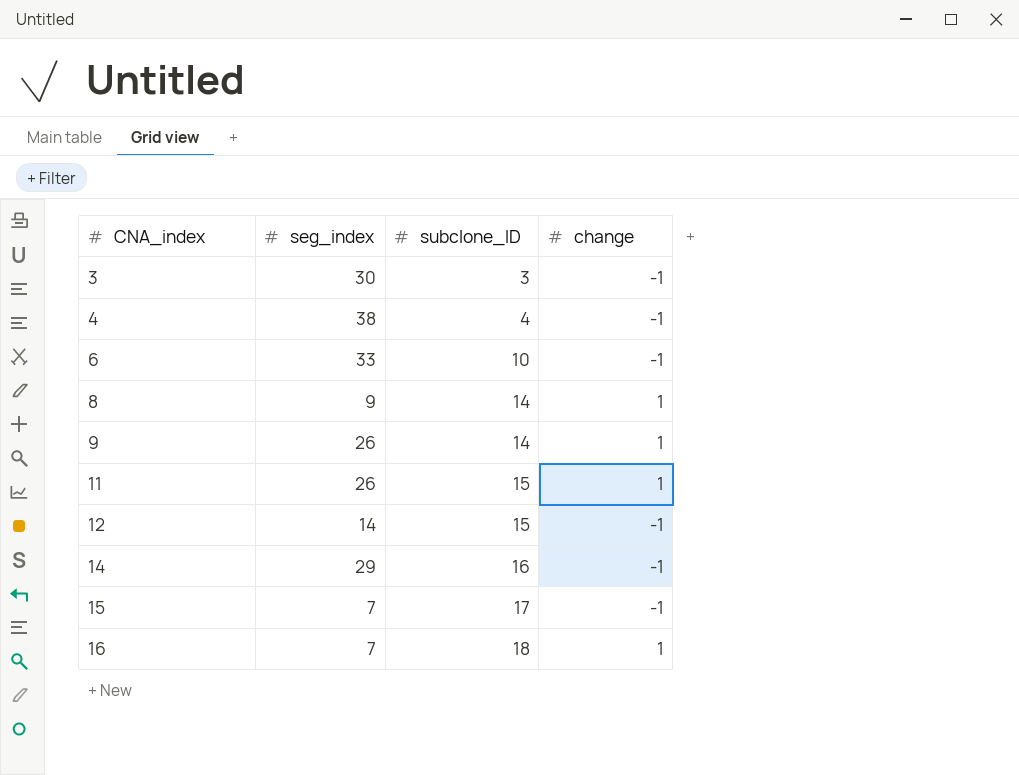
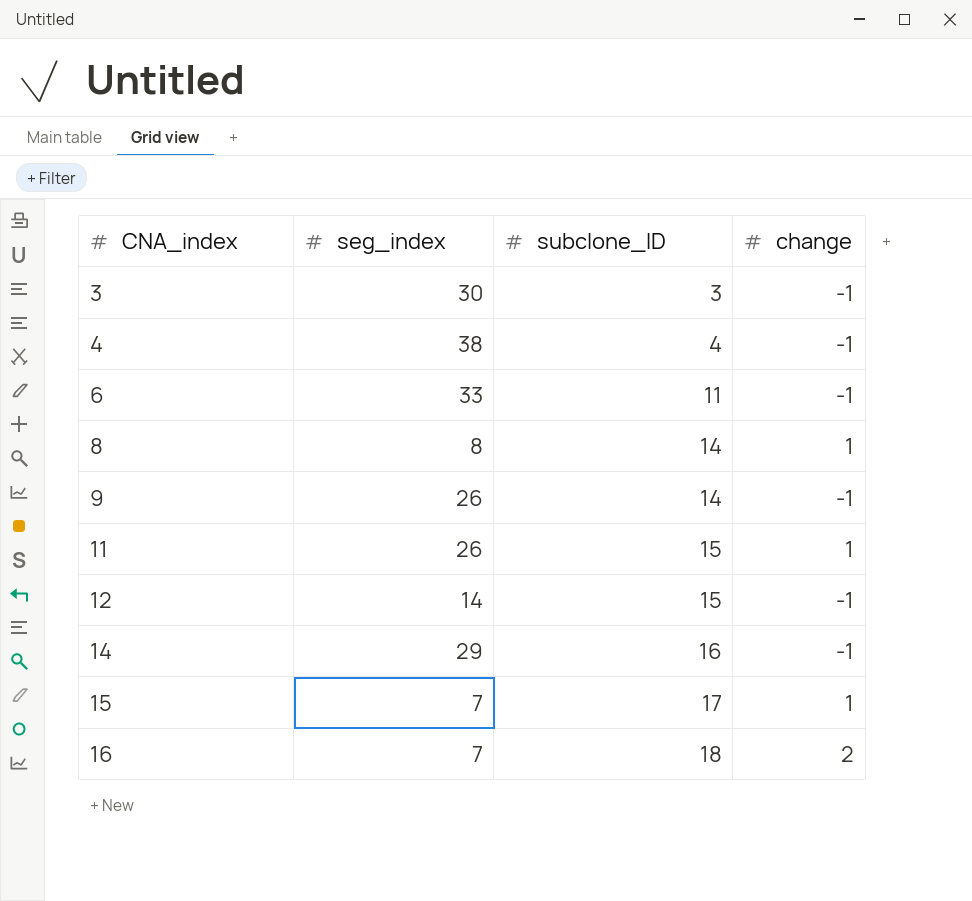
6 | subclone_ID: 10 -> 11
8 | seg_index: 9 -> 8
9 | change: 1 -> -1
15 | change: -1 -> 1
16 | change: 1 -> 2

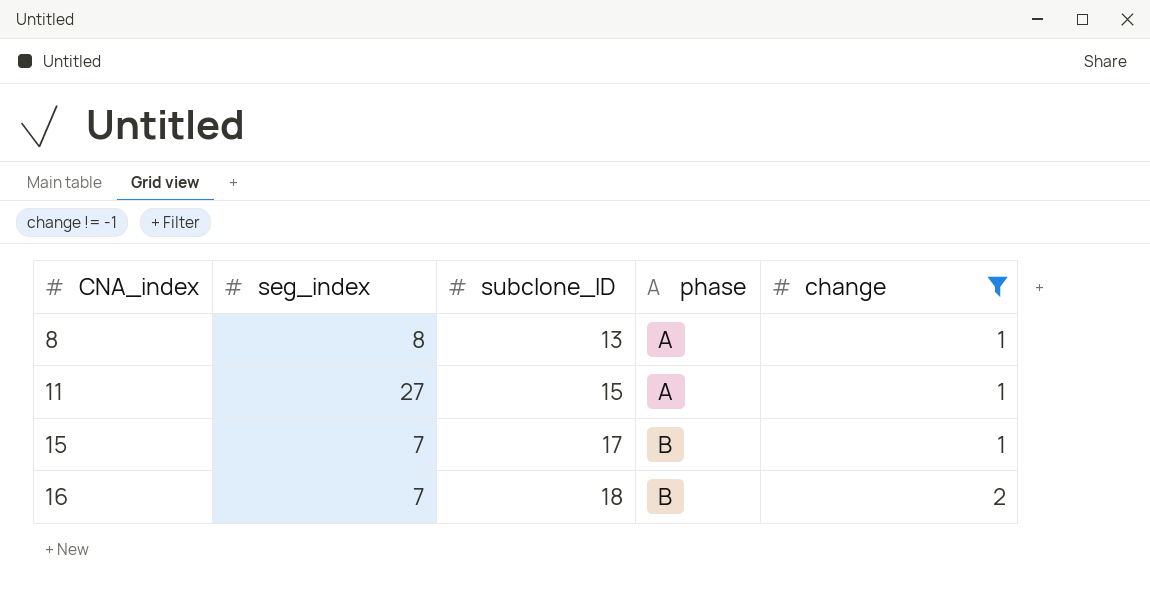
filter: none -> change != -1
column phase | position: none -> 4
8 | subclone_ID: 14 -> 13
11 | seg_index: 26 -> 27

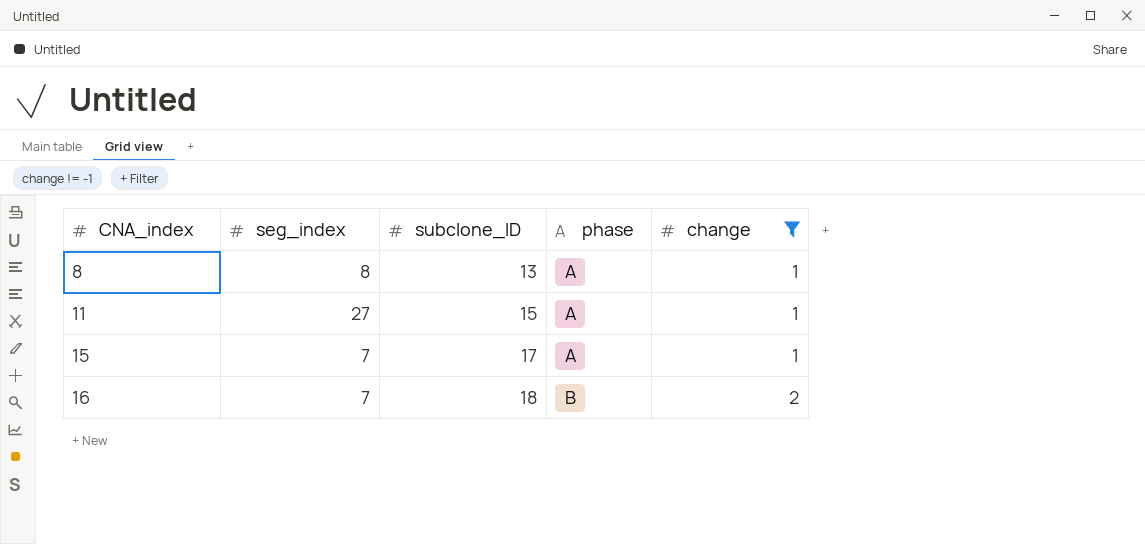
15 | phase: B -> A

